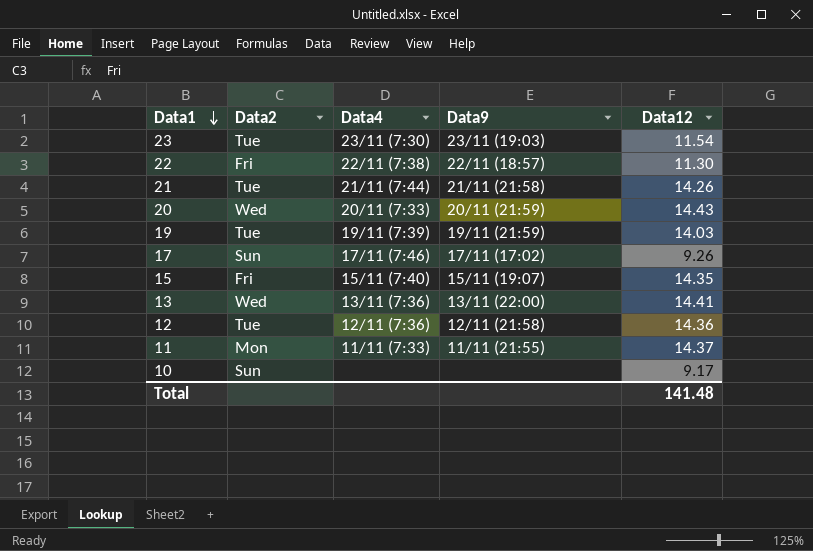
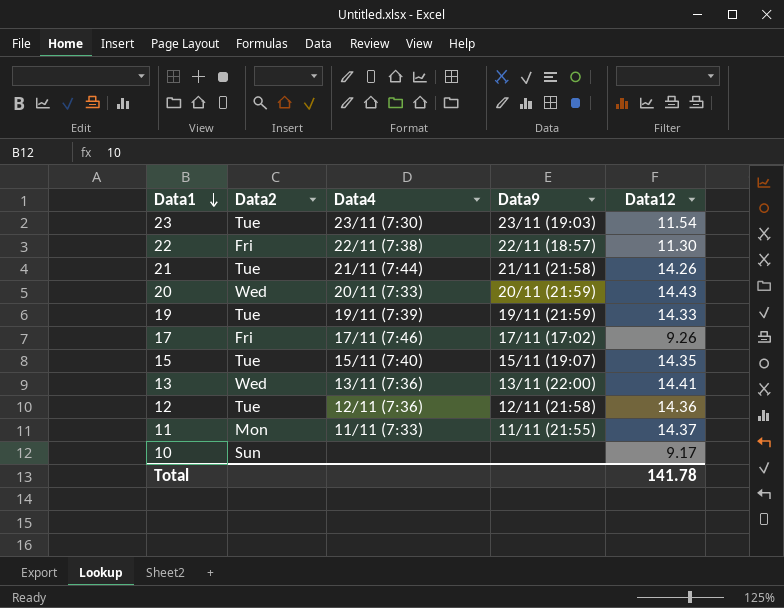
19 | Data12: 14.03 -> 14.33
17 | Data2: Sun -> Fri
15 | Data2: Fri -> Tue
Total | Data12: 141.48 -> 141.78

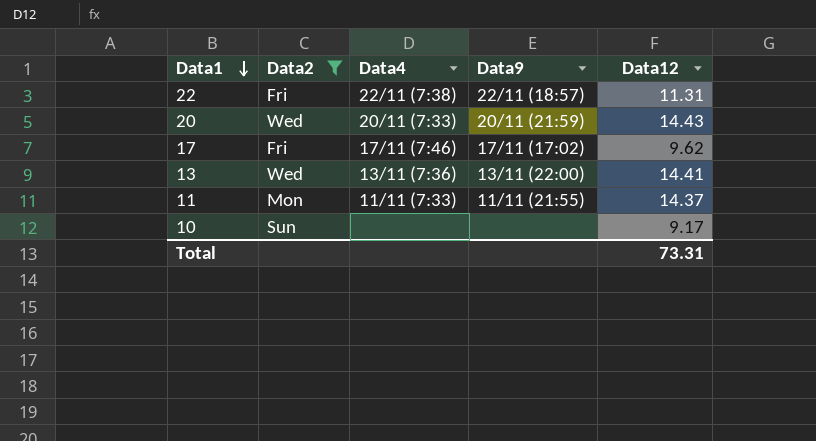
filter: none -> Data2 != Tue
22 | Data12: 11.30 -> 11.31
17 | Data12: 9.26 -> 9.62
Total | Data12: 141.78 -> 73.31

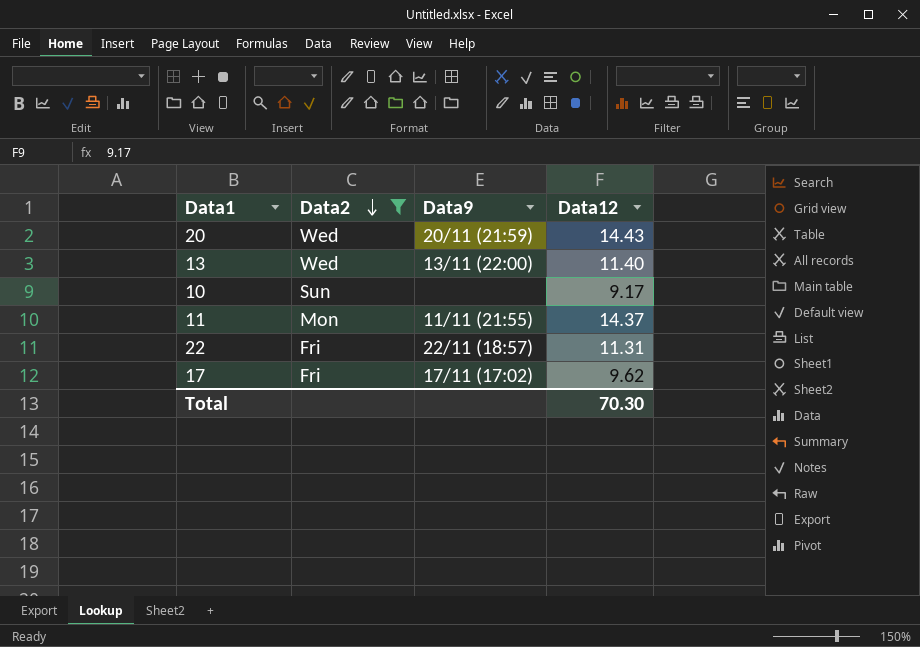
row order: Data1 descending -> Data2 descending
column Data4 | position: 3 -> none
13 | Data12: 14.41 -> 11.40
Total | Data12: 73.31 -> 70.30

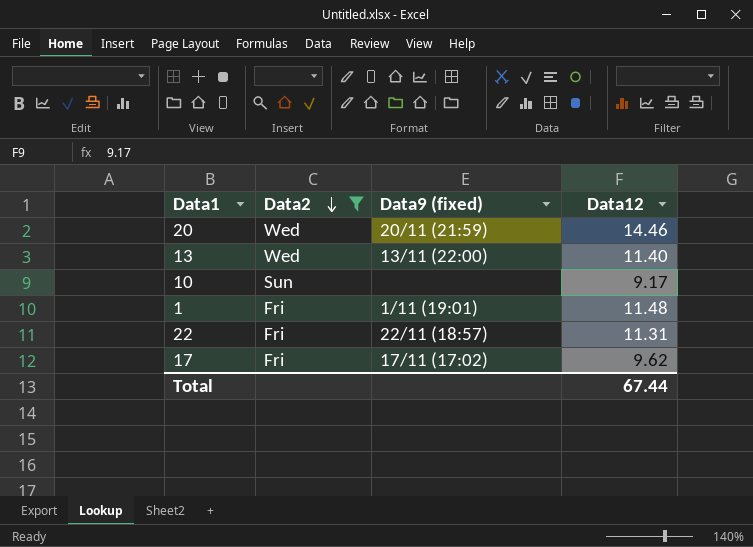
column name: Data9 -> Data9 (fixed)
row 11: Mon | 11/11 (21:55) | 14.37 -> none
20 | Data12: 14.43 -> 14.46
row 1: none -> Fri | 1/11 (19:01) | 11.48
Total | Data12: 70.30 -> 67.44

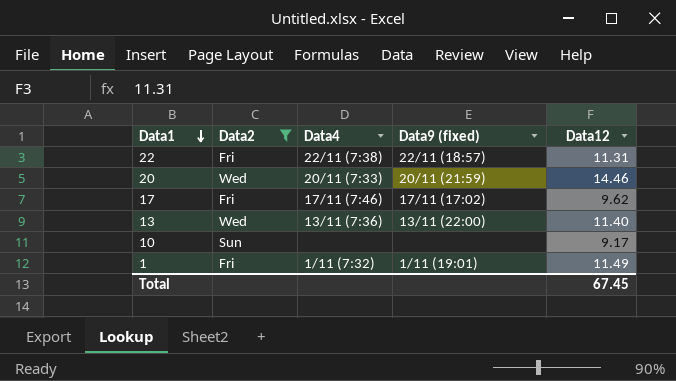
row order: Data2 descending -> Data1 descending
column Data4 | position: none -> 3
1 | Data12: 11.48 -> 11.49
Total | Data12: 67.44 -> 67.45

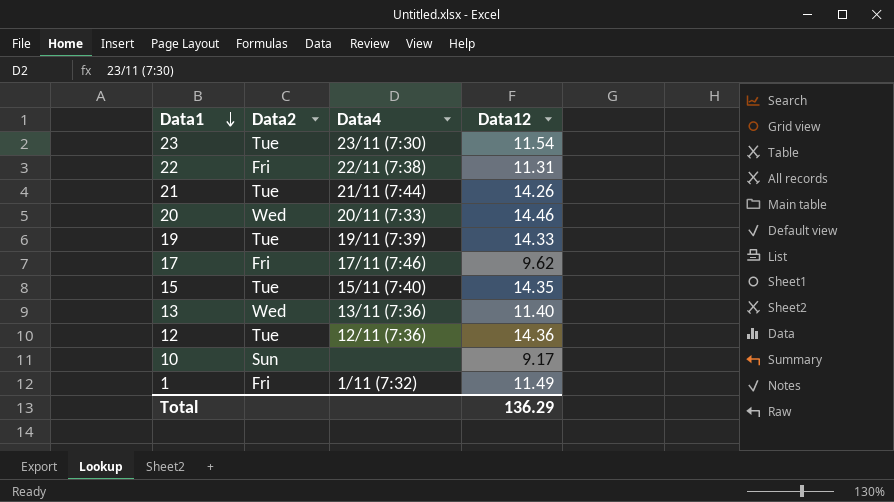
filter: Data2 != Tue -> none
column Data9 (fixed) | position: 4 -> none
Total | Data12: 67.45 -> 136.29

